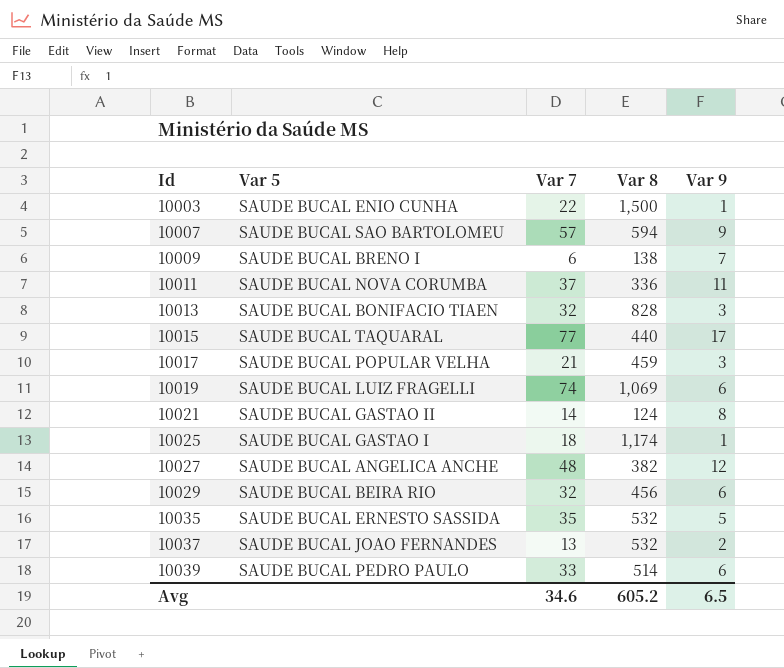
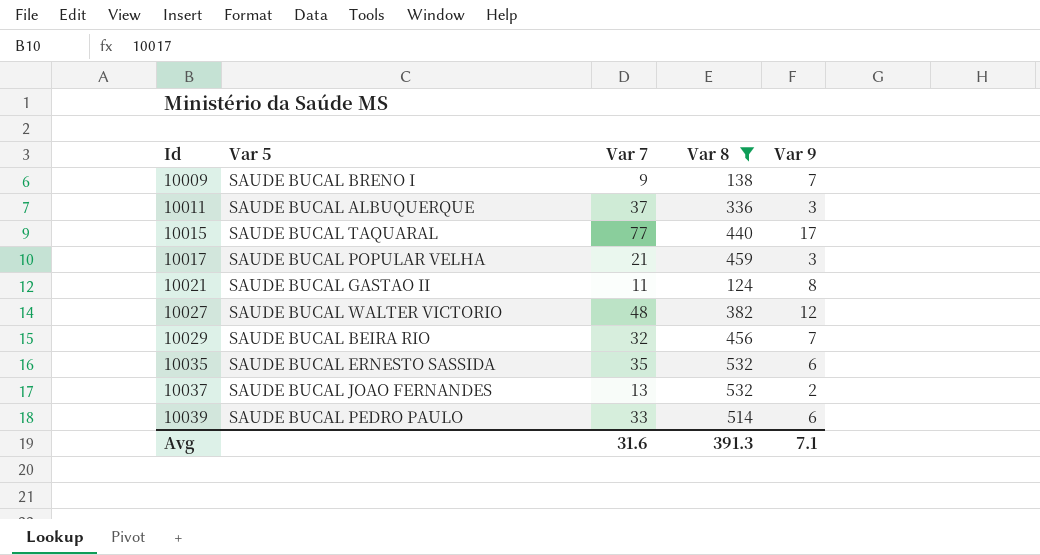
filter: none -> Var 8 <= 532
10009 | Var 7: 6 -> 9
10011 | Var 5: SAUDE BUCAL NOVA CORUMBA -> SAUDE BUCAL ALBUQUERQUE
10011 | Var 9: 11 -> 3
10021 | Var 7: 14 -> 11
10027 | Var 5: SAUDE BUCAL ANGELICA ANCHE -> SAUDE BUCAL WALTER VICTORIO
10029 | Var 9: 6 -> 7
10035 | Var 9: 5 -> 6
Avg | Var 7: 34.6 -> 31.6
Avg | Var 8: 605.2 -> 391.3
Avg | Var 9: 6.5 -> 7.1

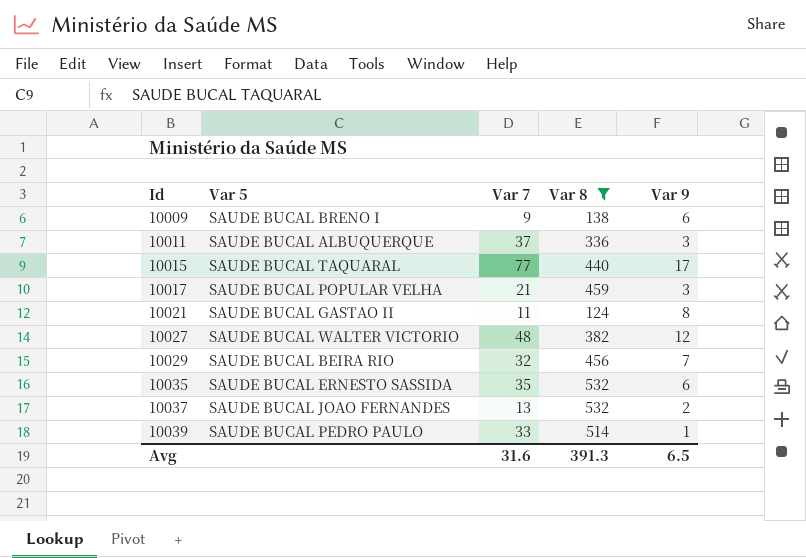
10009 | Var 9: 7 -> 6
10039 | Var 9: 6 -> 1
Avg | Var 9: 7.1 -> 6.5

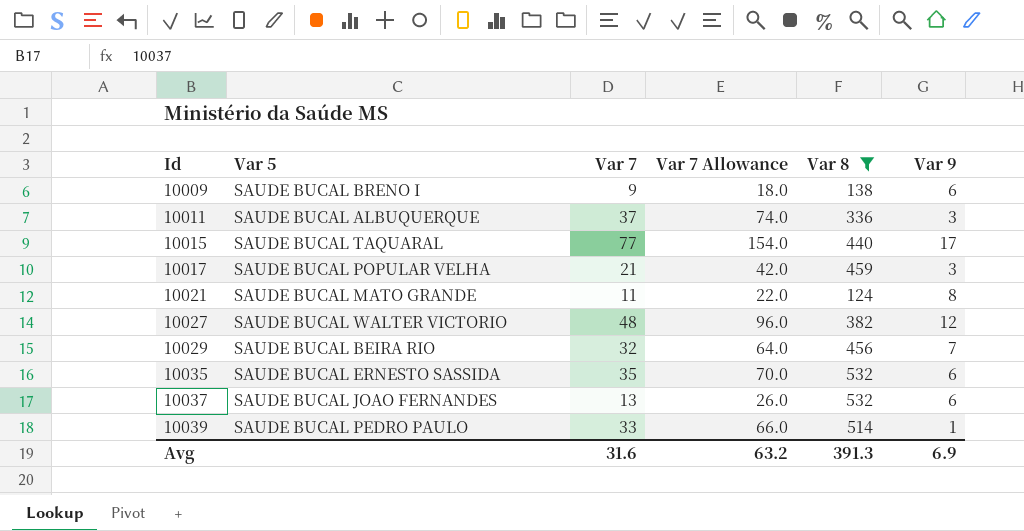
column Var 7 Allowance | formula: none -> [Var 7] * 2
10021 | Var 5: SAUDE BUCAL GASTAO II -> SAUDE BUCAL MATO GRANDE
10037 | Var 9: 2 -> 6
Avg | Var 9: 6.5 -> 6.9

